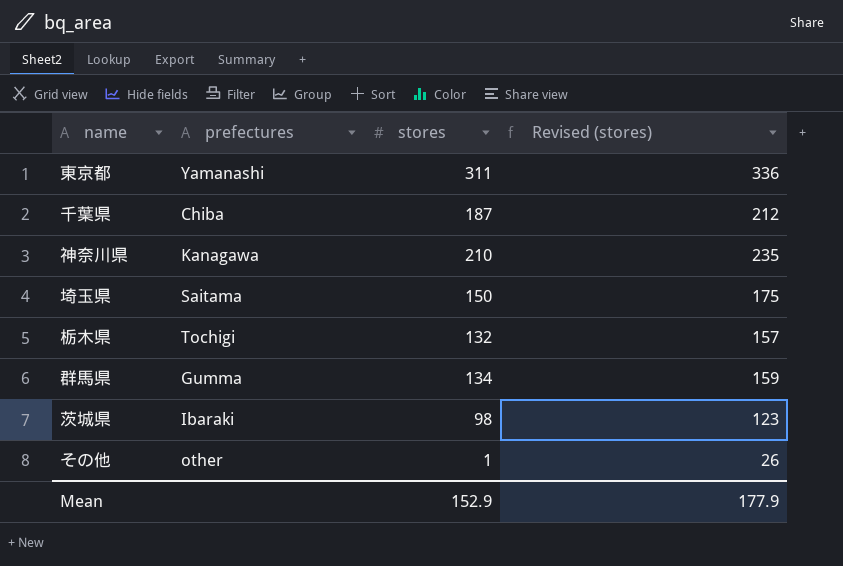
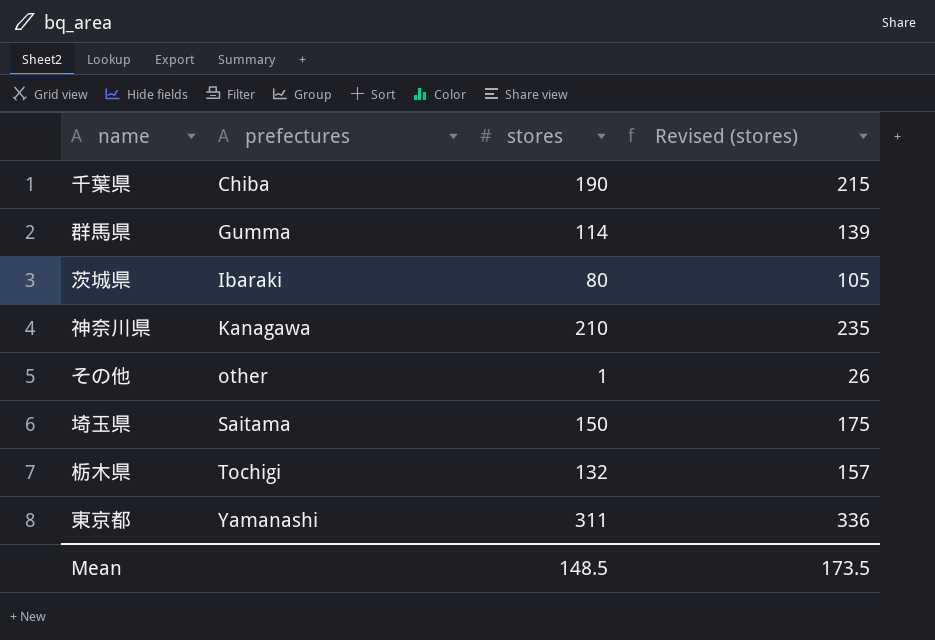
row order: none -> prefectures ascending
千葉県 | stores: 187 -> 190
千葉県 | Revised (stores): 212 -> 215
群馬県 | stores: 134 -> 114
群馬県 | Revised (stores): 159 -> 139
茨城県 | stores: 98 -> 80
茨城県 | Revised (stores): 123 -> 105
Mean | stores: 152.9 -> 148.5
Mean | Revised (stores): 177.9 -> 173.5

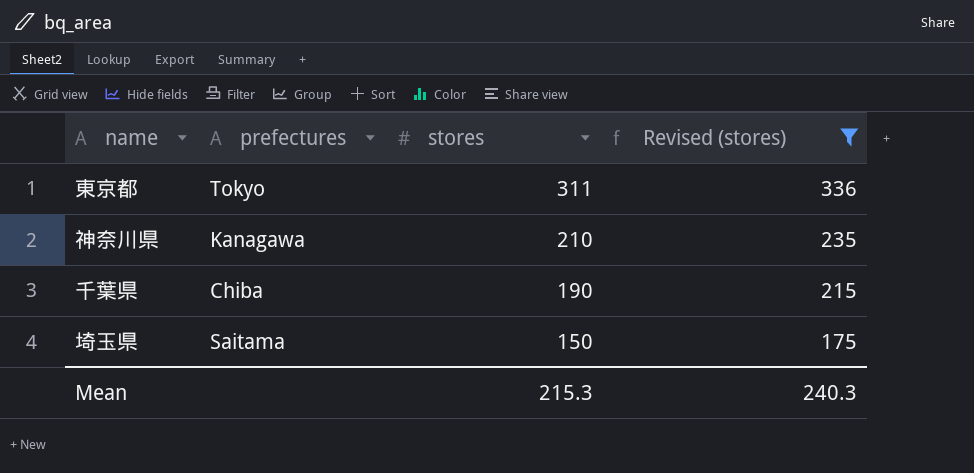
filter: none -> Revised (stores) >= 175
row order: prefectures ascending -> stores descending
東京都 | prefectures: Yamanashi -> Tokyo
Mean | stores: 148.5 -> 215.3
Mean | Revised (stores): 173.5 -> 240.3

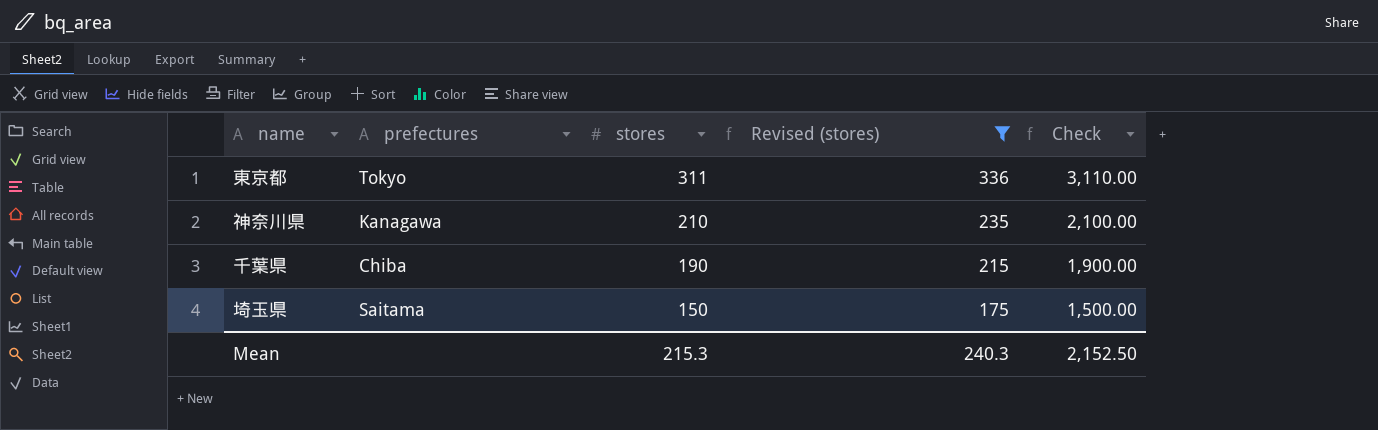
column Check | formula: none -> [stores] * 10

